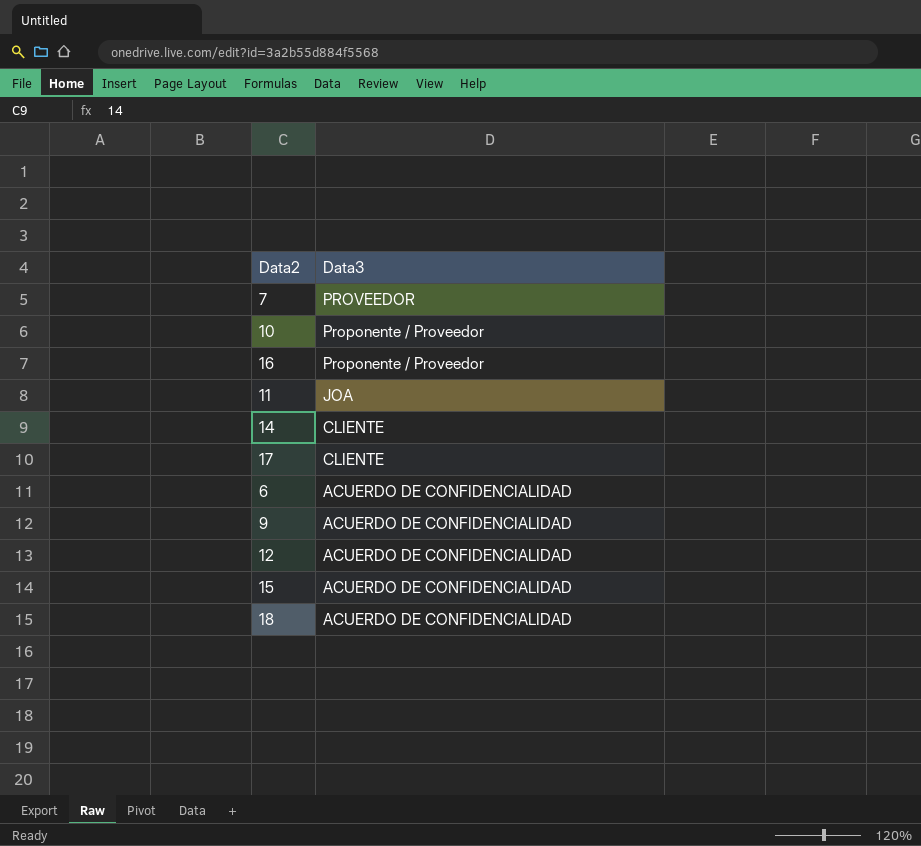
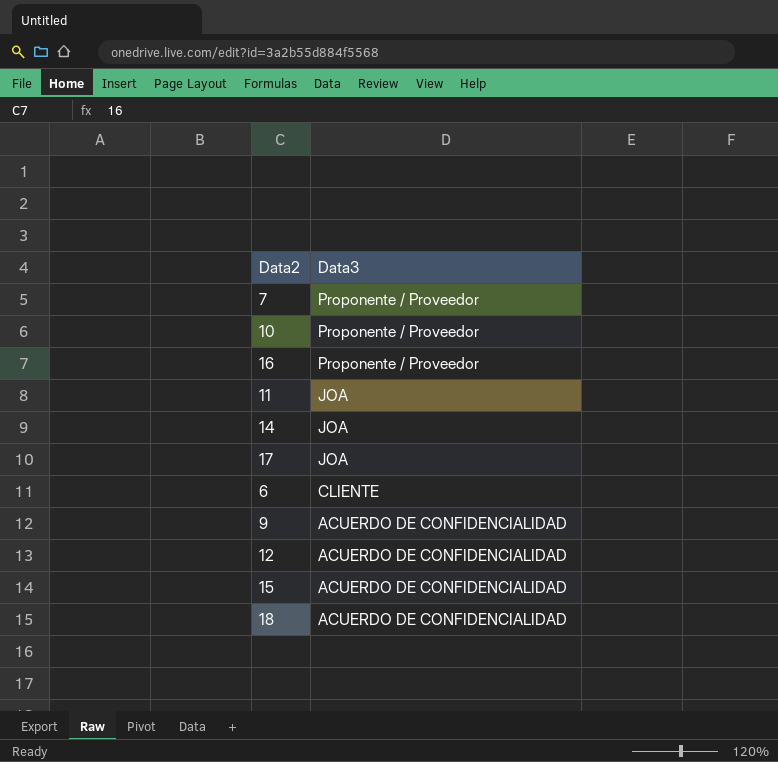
7 | Data3: PROVEEDOR -> Proponente / Proveedor
14 | Data3: CLIENTE -> JOA
17 | Data3: CLIENTE -> JOA
6 | Data3: ACUERDO DE CONFIDENCIALIDAD -> CLIENTE

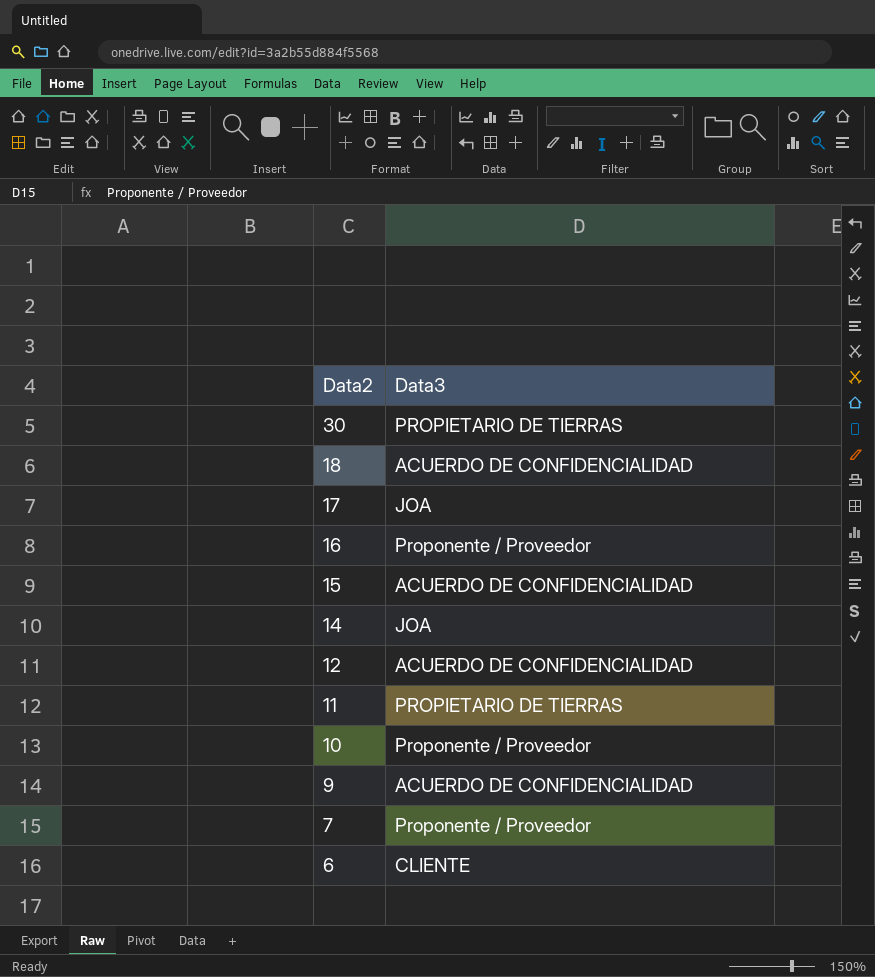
row order: Data3 descending -> Data2 descending
row 30: none -> PROPIETARIO DE TIERRAS
11 | Data3: JOA -> PROPIETARIO DE TIERRAS

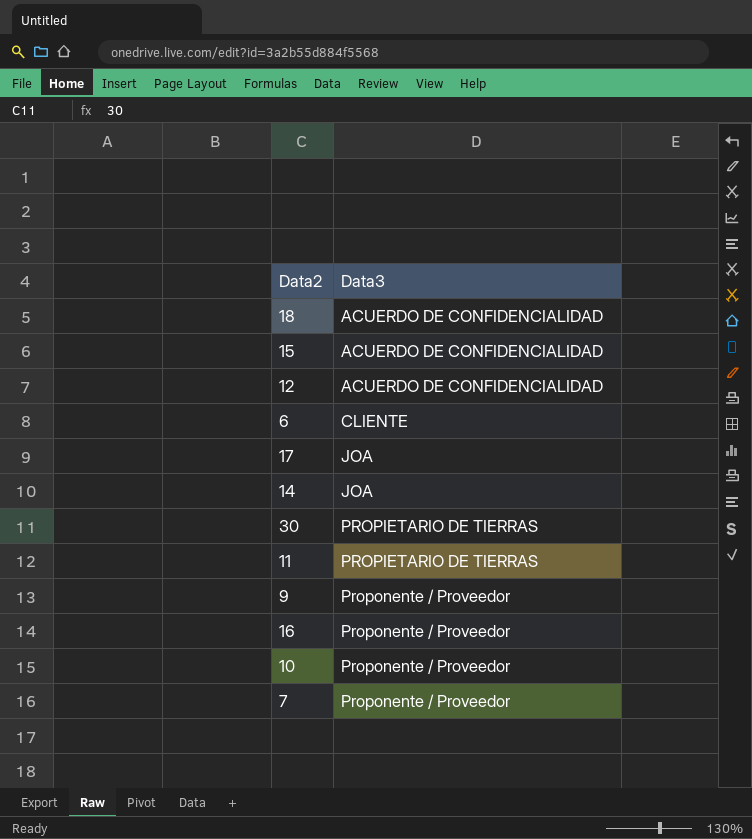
row order: Data2 descending -> Data3 ascending
9 | Data3: ACUERDO DE CONFIDENCIALIDAD -> Proponente / Proveedor

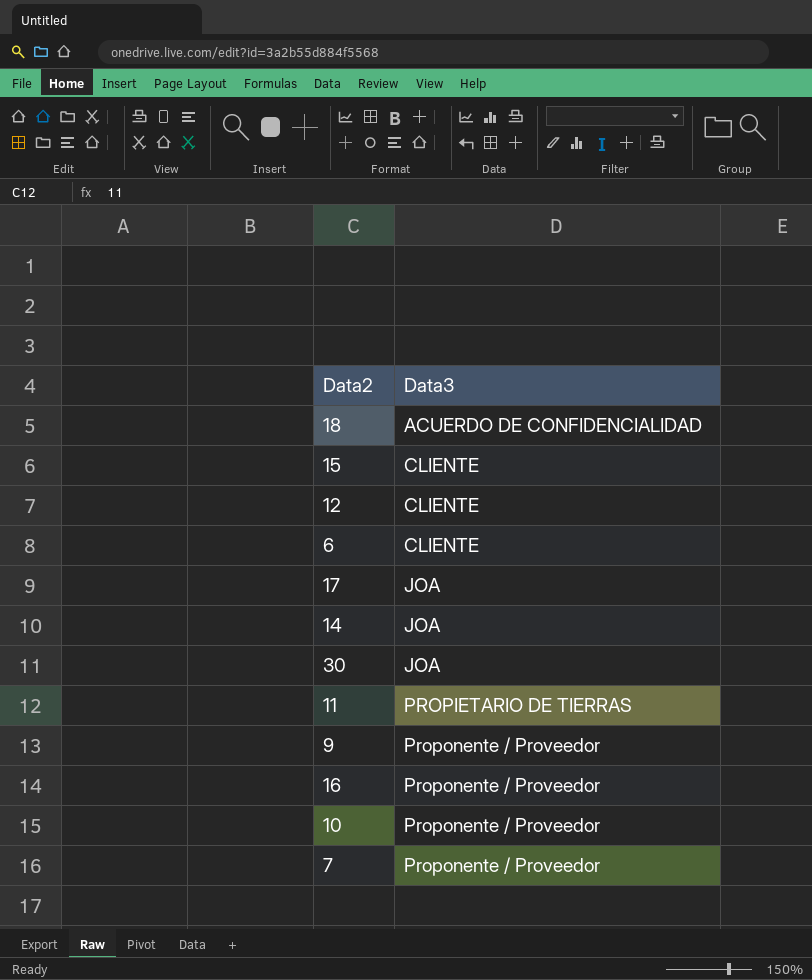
15 | Data3: ACUERDO DE CONFIDENCIALIDAD -> CLIENTE
12 | Data3: ACUERDO DE CONFIDENCIALIDAD -> CLIENTE
30 | Data3: PROPIETARIO DE TIERRAS -> JOA

